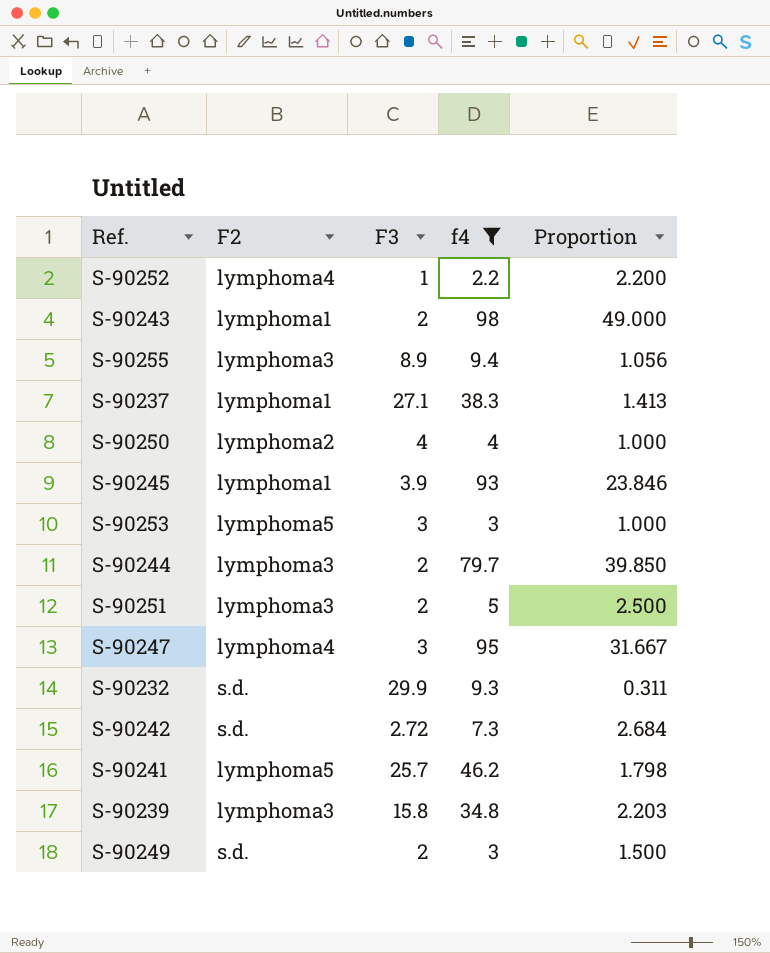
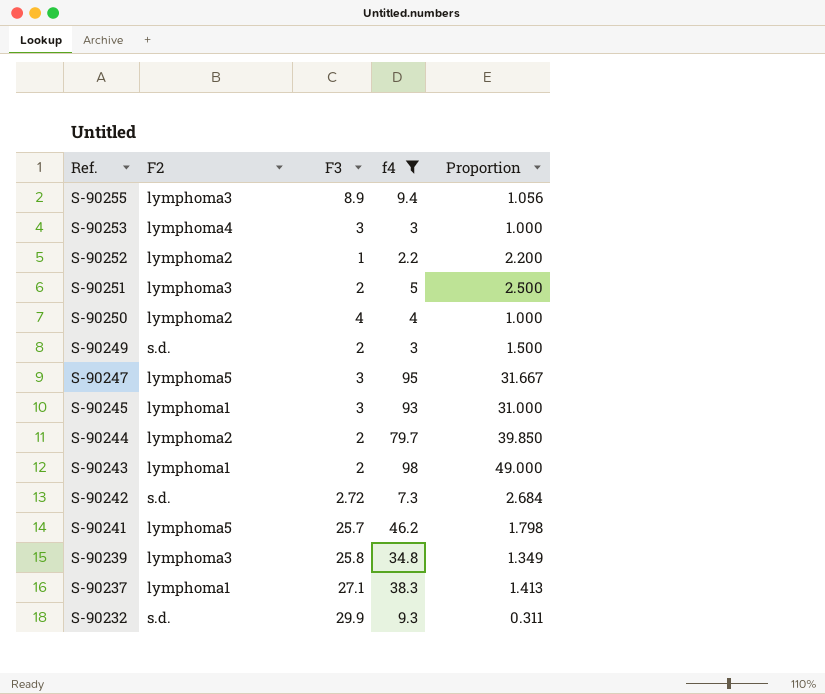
row order: none -> Ref. descending
S-90253 | F2: lymphoma5 -> lymphoma4
S-90252 | F2: lymphoma4 -> lymphoma2
S-90247 | F2: lymphoma4 -> lymphoma5
S-90245 | F3: 3.9 -> 3
S-90245 | Proportion: 23.846 -> 31.000
S-90244 | F2: lymphoma3 -> lymphoma2
S-90239 | F3: 15.8 -> 25.8
S-90239 | Proportion: 2.203 -> 1.349

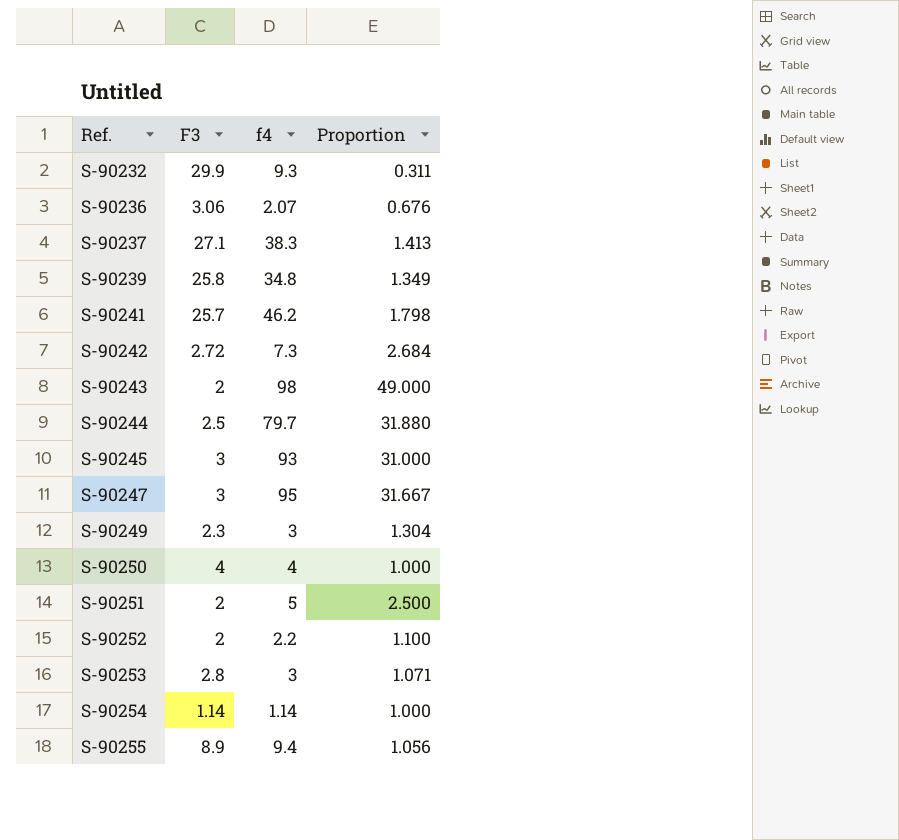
filter: f4 >= 2.2 -> none
row order: Ref. descending -> Ref. ascending
column F2 | position: 2 -> none
S-90244 | F3: 2 -> 2.5
S-90244 | Proportion: 39.850 -> 31.880
S-90249 | F3: 2 -> 2.3
S-90249 | Proportion: 1.500 -> 1.304
S-90252 | F3: 1 -> 2
S-90252 | Proportion: 2.200 -> 1.100
S-90253 | F3: 3 -> 2.8
S-90253 | Proportion: 1.000 -> 1.071

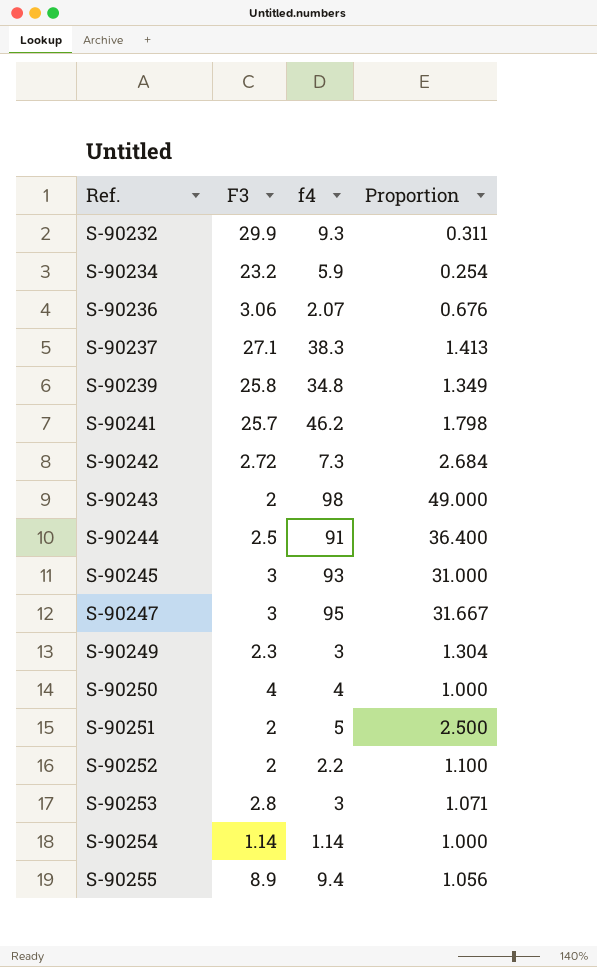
row S-90234: none -> 23.2 | 5.9 | 0.254
S-90244 | f4: 79.7 -> 91
S-90244 | Proportion: 31.880 -> 36.400

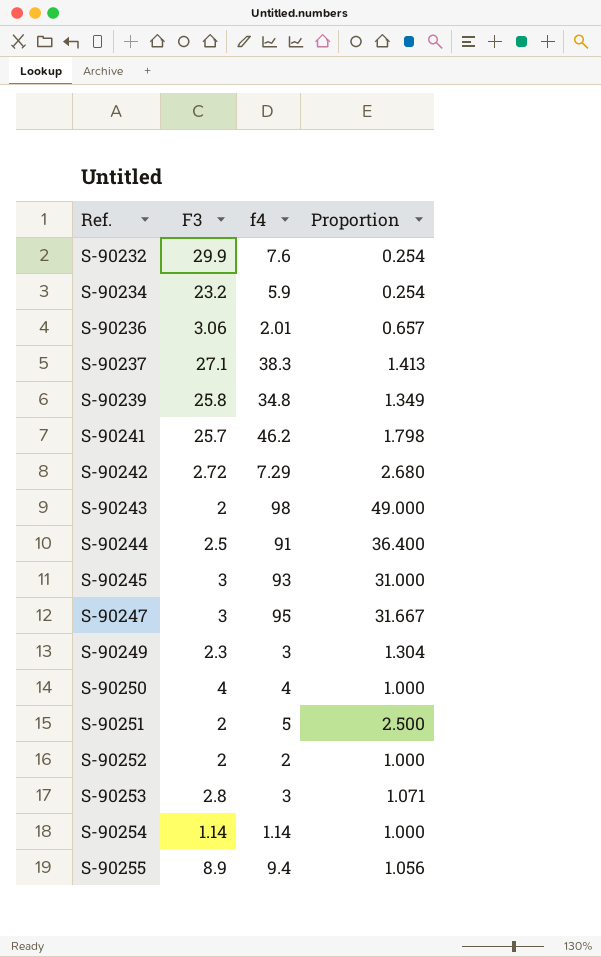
S-90232 | f4: 9.3 -> 7.6
S-90232 | Proportion: 0.311 -> 0.254
S-90236 | f4: 2.07 -> 2.01
S-90236 | Proportion: 0.676 -> 0.657
S-90242 | f4: 7.3 -> 7.29
S-90242 | Proportion: 2.684 -> 2.680
S-90252 | f4: 2.2 -> 2
S-90252 | Proportion: 1.100 -> 1.000

